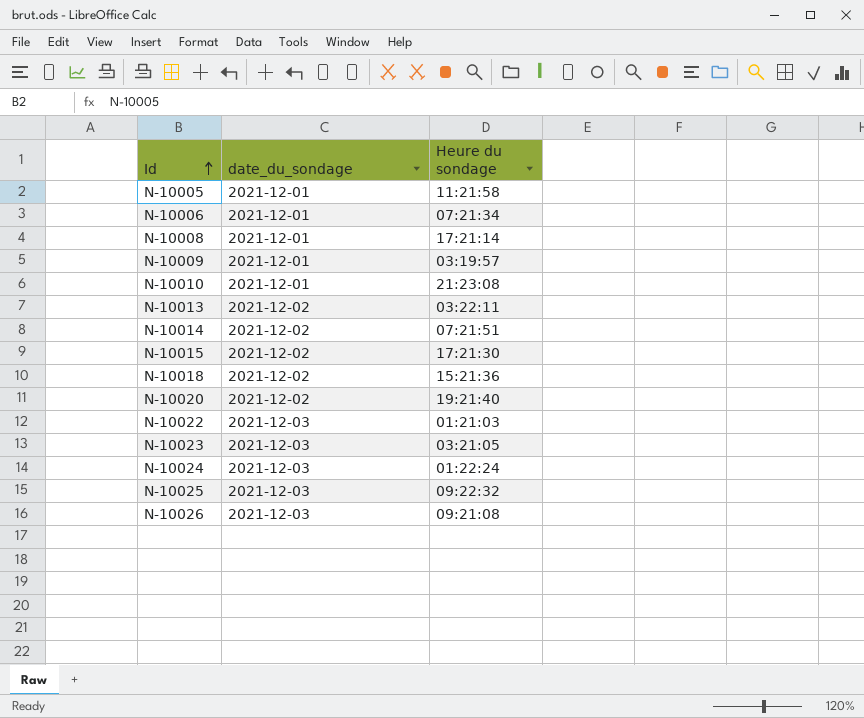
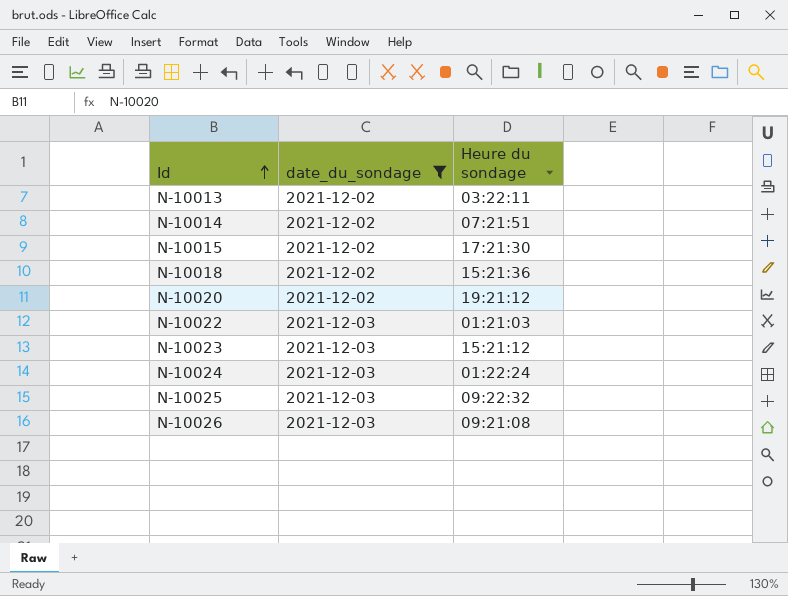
filter: none -> date_du_sondage != 2021-12-01
N-10020 | Heure du sondage: 19:21:40 -> 19:21:12
N-10023 | Heure du sondage: 03:21:05 -> 15:21:12

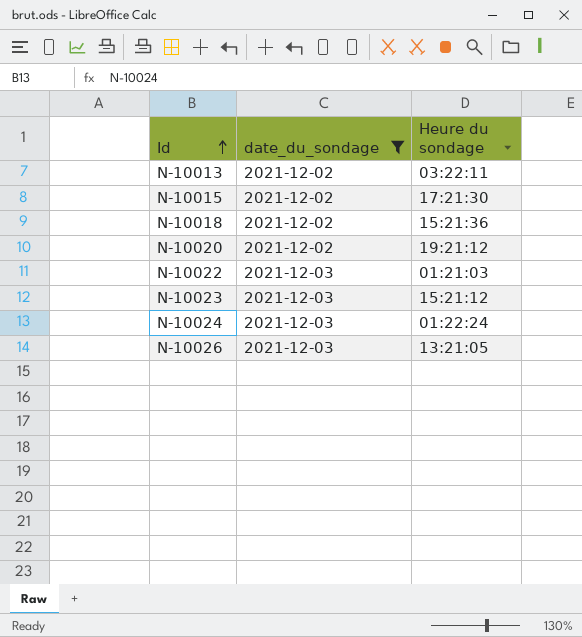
row N-10014: 2021-12-02 | 07:21:51 -> none
row N-10025: 2021-12-03 | 09:22:32 -> none
N-10026 | Heure du sondage: 09:21:08 -> 13:21:05

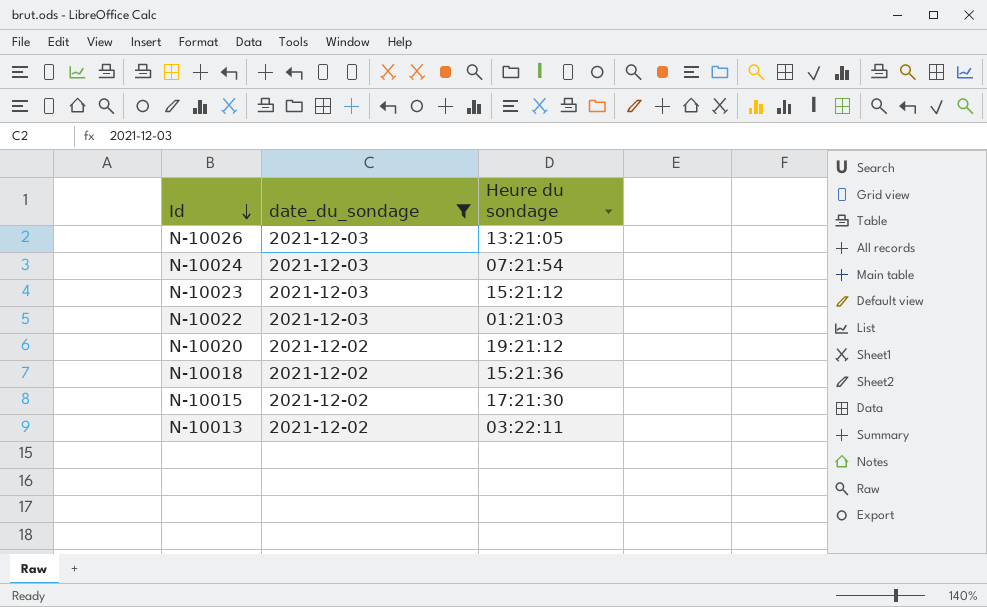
row order: Id ascending -> Id descending
N-10024 | Heure du sondage: 01:22:24 -> 07:21:54

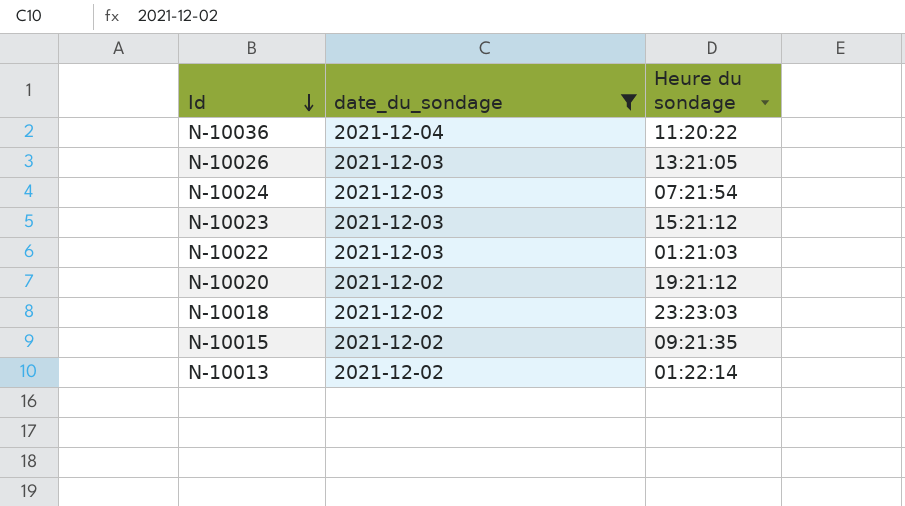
row N-10036: none -> 2021-12-04 | 11:20:22
N-10018 | Heure du sondage: 15:21:36 -> 23:23:03
N-10015 | Heure du sondage: 17:21:30 -> 09:21:35
N-10013 | Heure du sondage: 03:22:11 -> 01:22:14

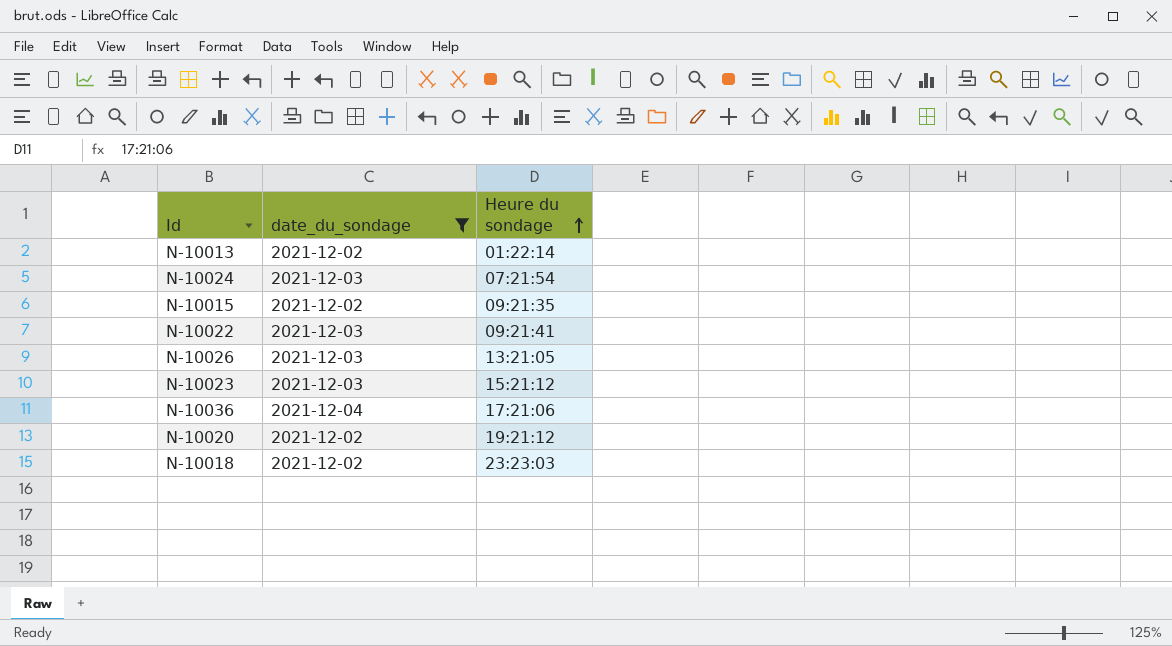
row order: Id descending -> Heure du sondage ascending
N-10022 | Heure du sondage: 01:21:03 -> 09:21:41
N-10036 | Heure du sondage: 11:20:22 -> 17:21:06

